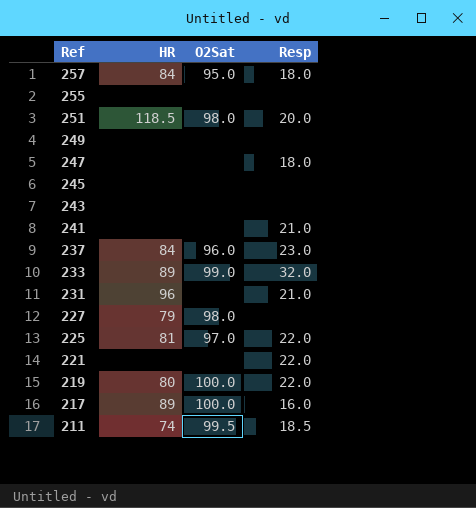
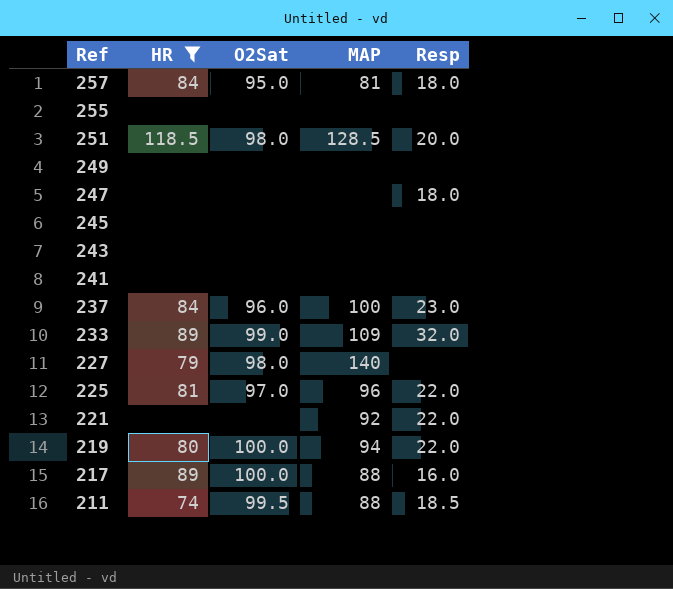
filter: none -> HR != 96
column MAP | position: none -> 4
241 | Resp: 21.0 -> none

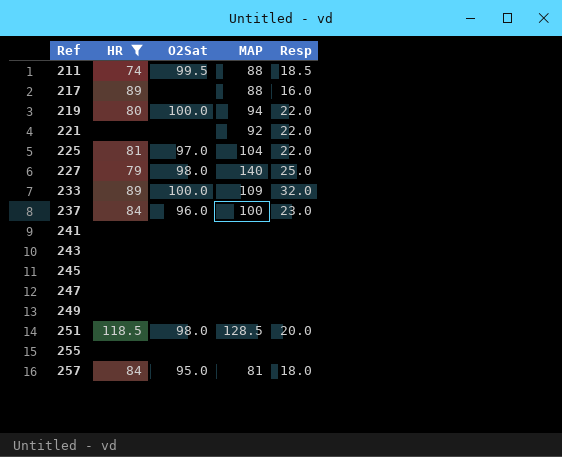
row order: Ref descending -> Ref ascending
217 | O2Sat: 100.0 -> none
225 | MAP: 96 -> 104
227 | Resp: none -> 25.0
233 | O2Sat: 99.0 -> 100.0
247 | Resp: 18.0 -> none

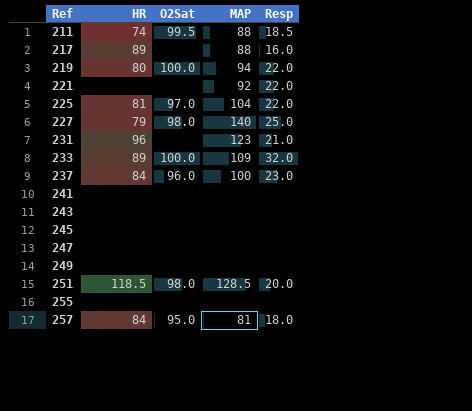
filter: HR != 96 -> none

